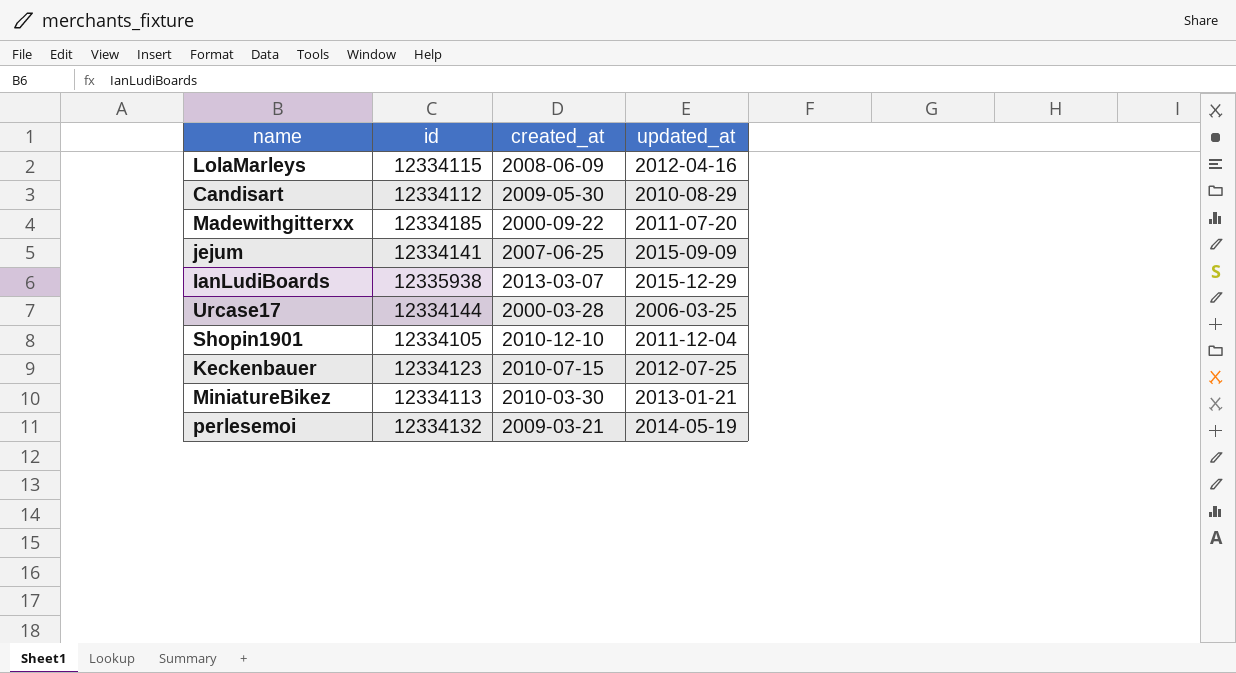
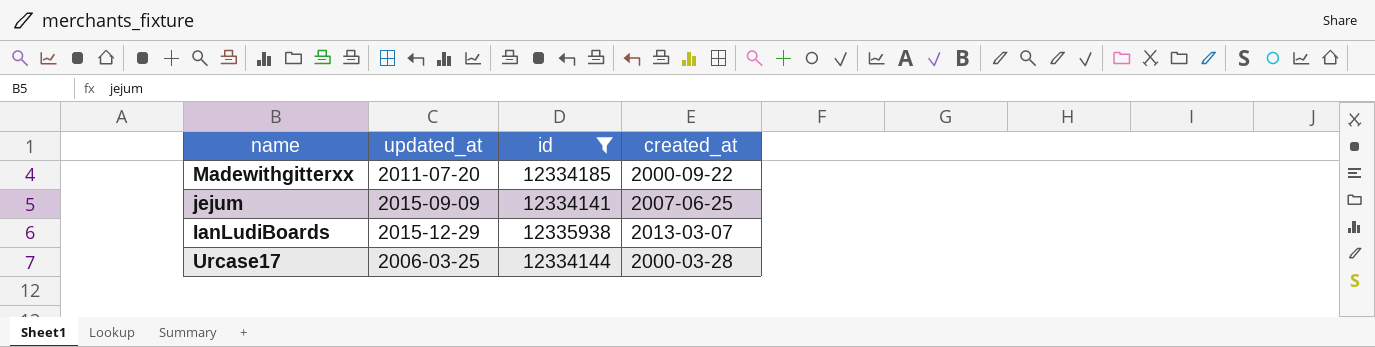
filter: none -> id >= 12334141
column updated_at | position: 4 -> 2

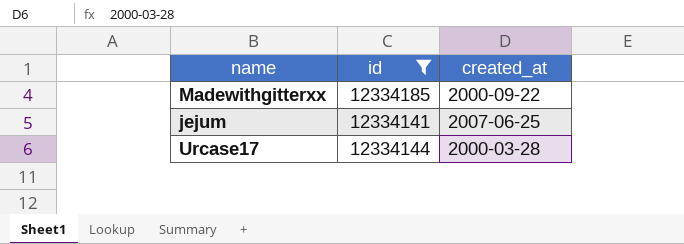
column updated_at | position: 2 -> none
row IanLudiBoards: 2015-12-29 | 12335938 | 2013-03-07 -> none

